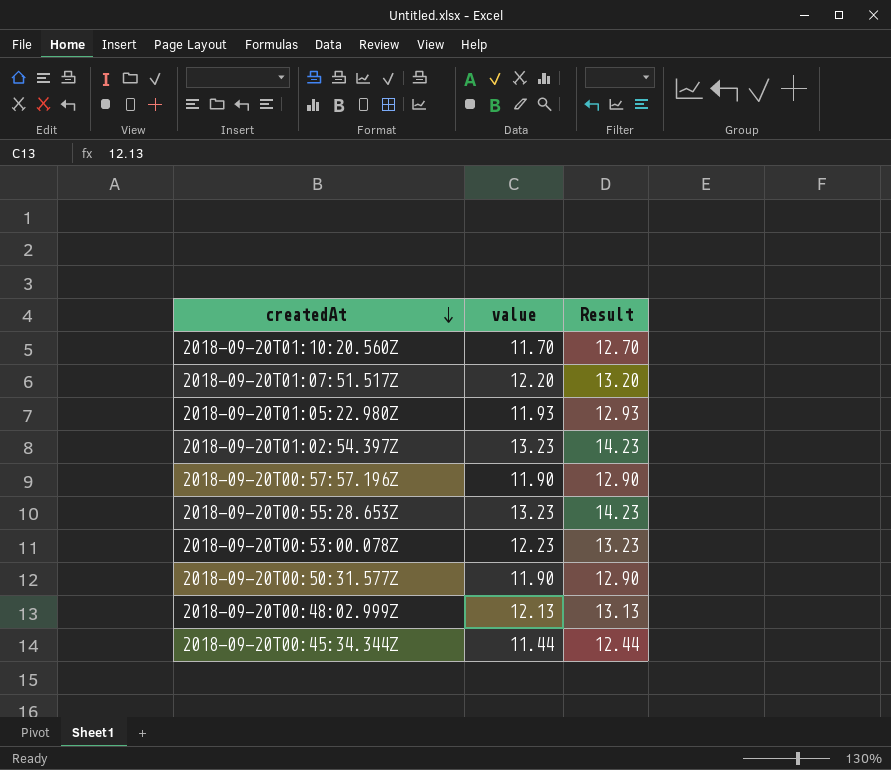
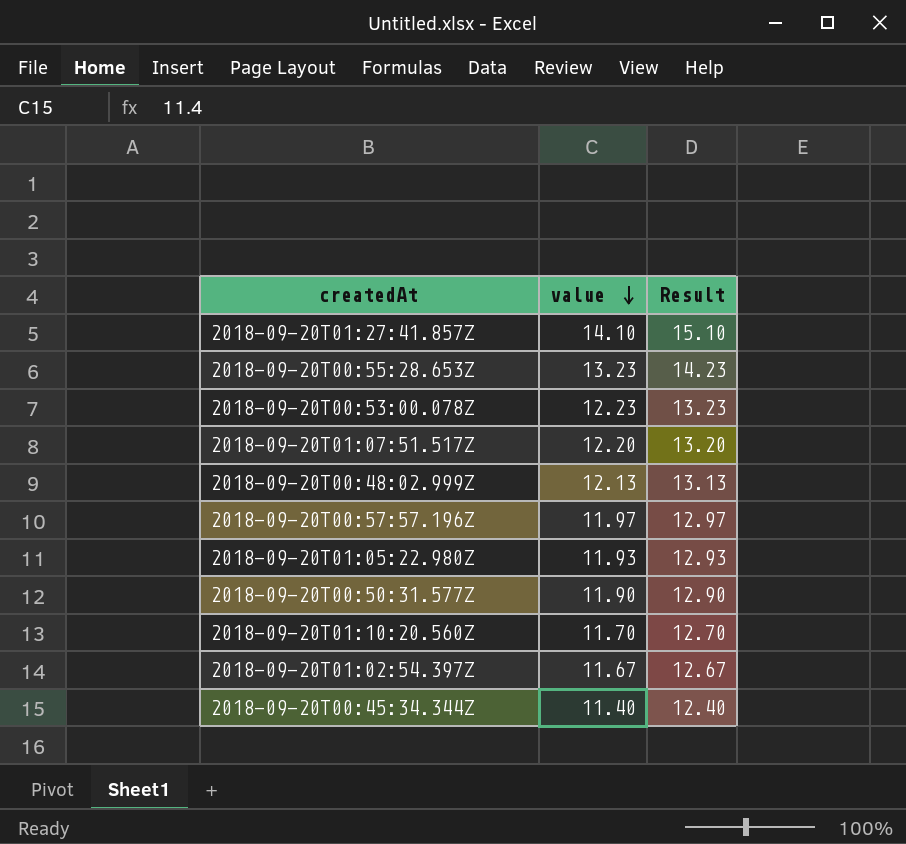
row order: createdAt descending -> value descending
row 2018-09-20T01:27:41.857Z: none -> 14.10 | 15.10
2018-09-20T00:57:57.196Z | value: 11.90 -> 11.97
2018-09-20T00:57:57.196Z | Result: 12.90 -> 12.97
2018-09-20T01:02:54.397Z | value: 13.23 -> 11.67
2018-09-20T01:02:54.397Z | Result: 14.23 -> 12.67
2018-09-20T00:45:34.344Z | value: 11.44 -> 11.40
2018-09-20T00:45:34.344Z | Result: 12.44 -> 12.40

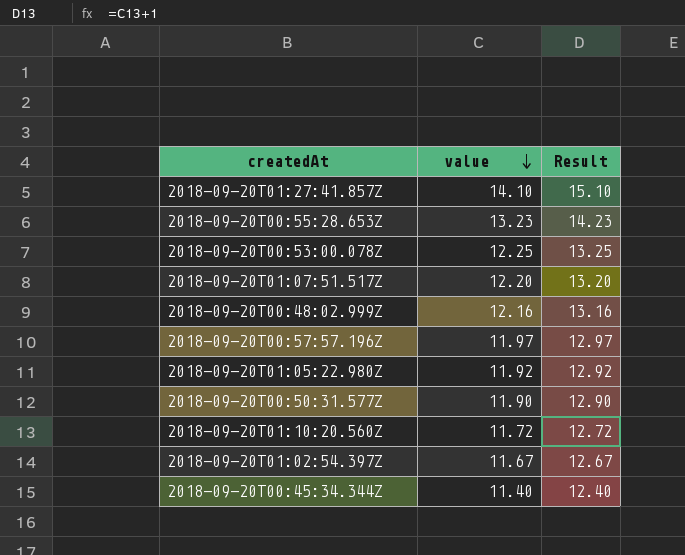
2018-09-20T00:53:00.078Z | value: 12.23 -> 12.25
2018-09-20T00:53:00.078Z | Result: 13.23 -> 13.25
2018-09-20T00:48:02.999Z | value: 12.13 -> 12.16
2018-09-20T00:48:02.999Z | Result: 13.13 -> 13.16
2018-09-20T01:05:22.980Z | value: 11.93 -> 11.92
2018-09-20T01:05:22.980Z | Result: 12.93 -> 12.92
2018-09-20T01:10:20.560Z | value: 11.70 -> 11.72
2018-09-20T01:10:20.560Z | Result: 12.70 -> 12.72

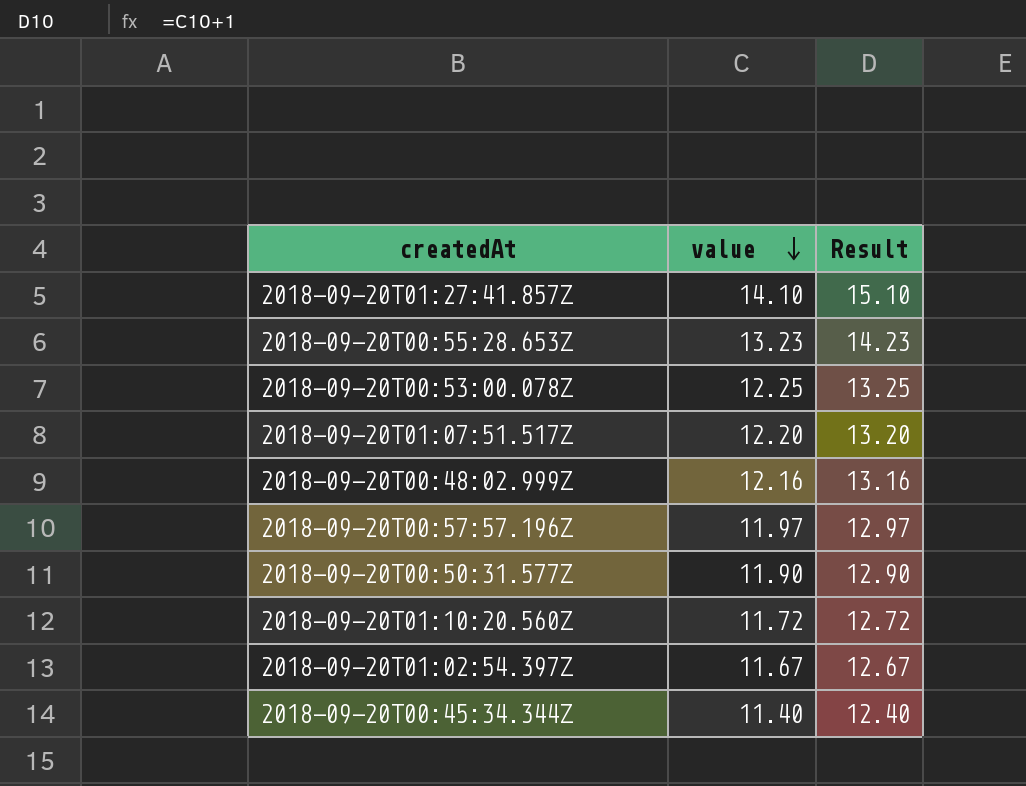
row 2018-09-20T01:05:22.980Z: 11.92 | 12.92 -> none

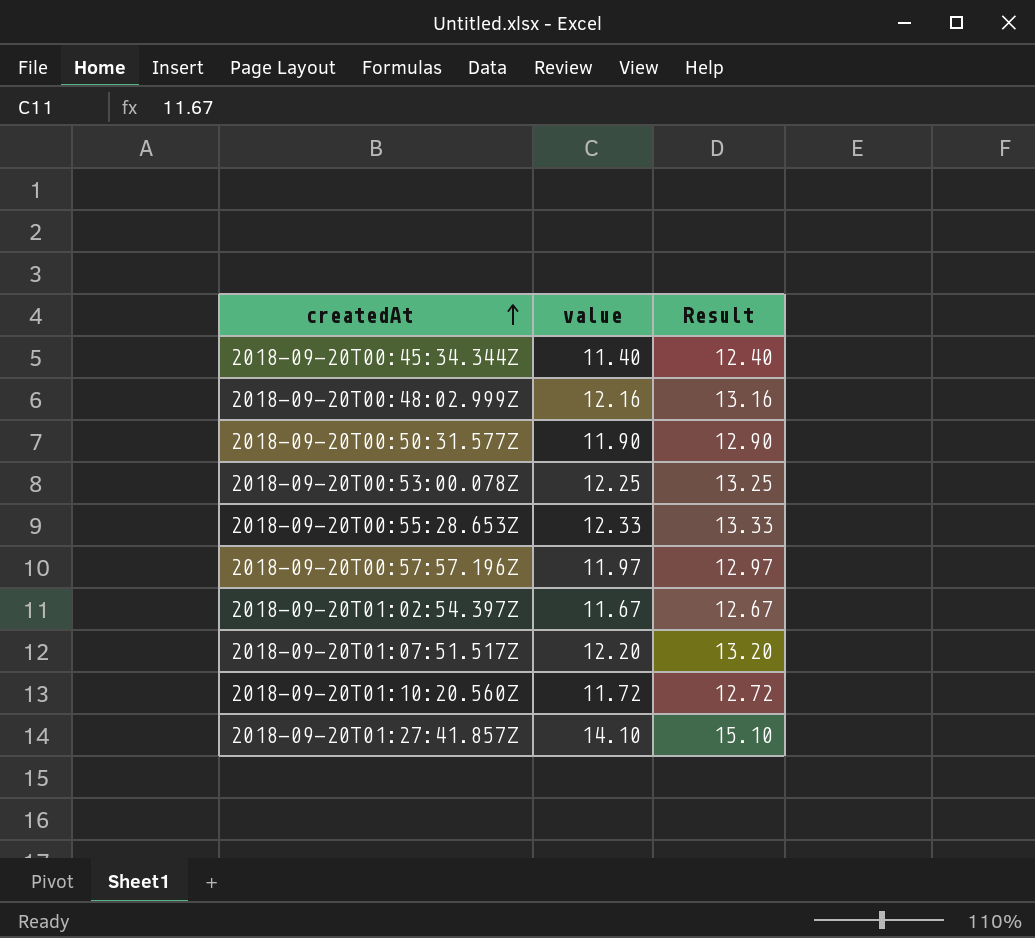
row order: value descending -> createdAt ascending
2018-09-20T00:55:28.653Z | value: 13.23 -> 12.33
2018-09-20T00:55:28.653Z | Result: 14.23 -> 13.33

